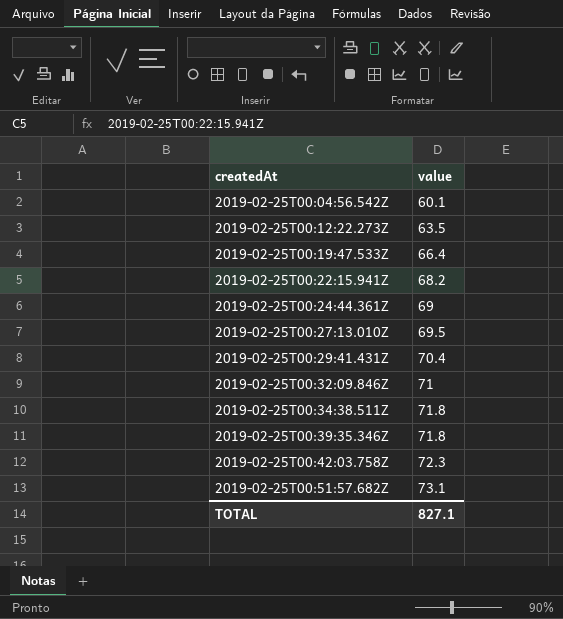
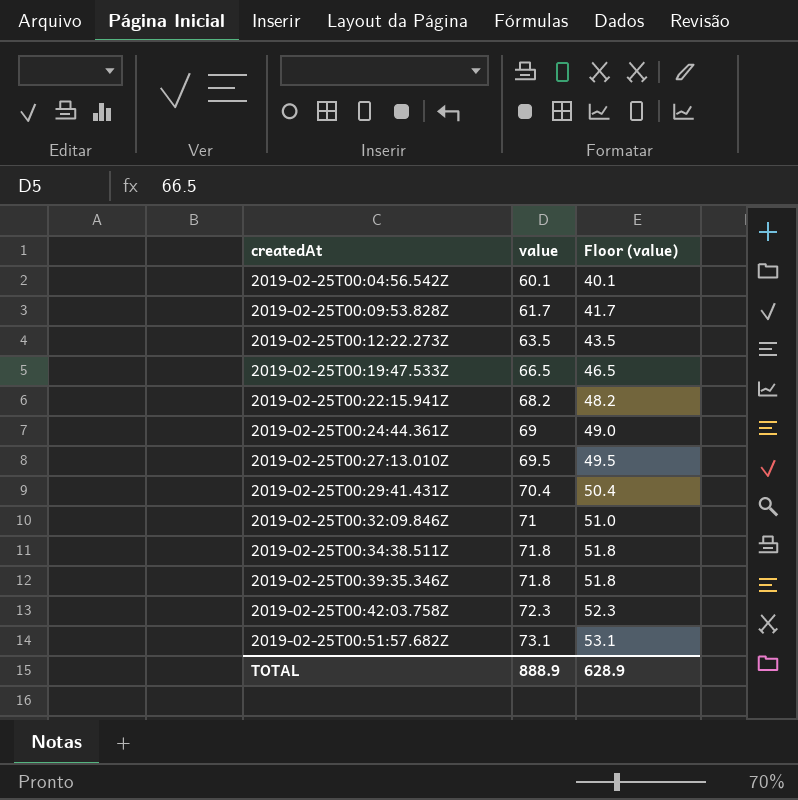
column Floor (value) | formula: none -> [value] - 20
row 2019-02-25T00:09:53.828Z: none -> 61.7 | 41.7
2019-02-25T00:19:47.533Z | value: 66.4 -> 66.5
TOTAL | value: 827.1 -> 888.9

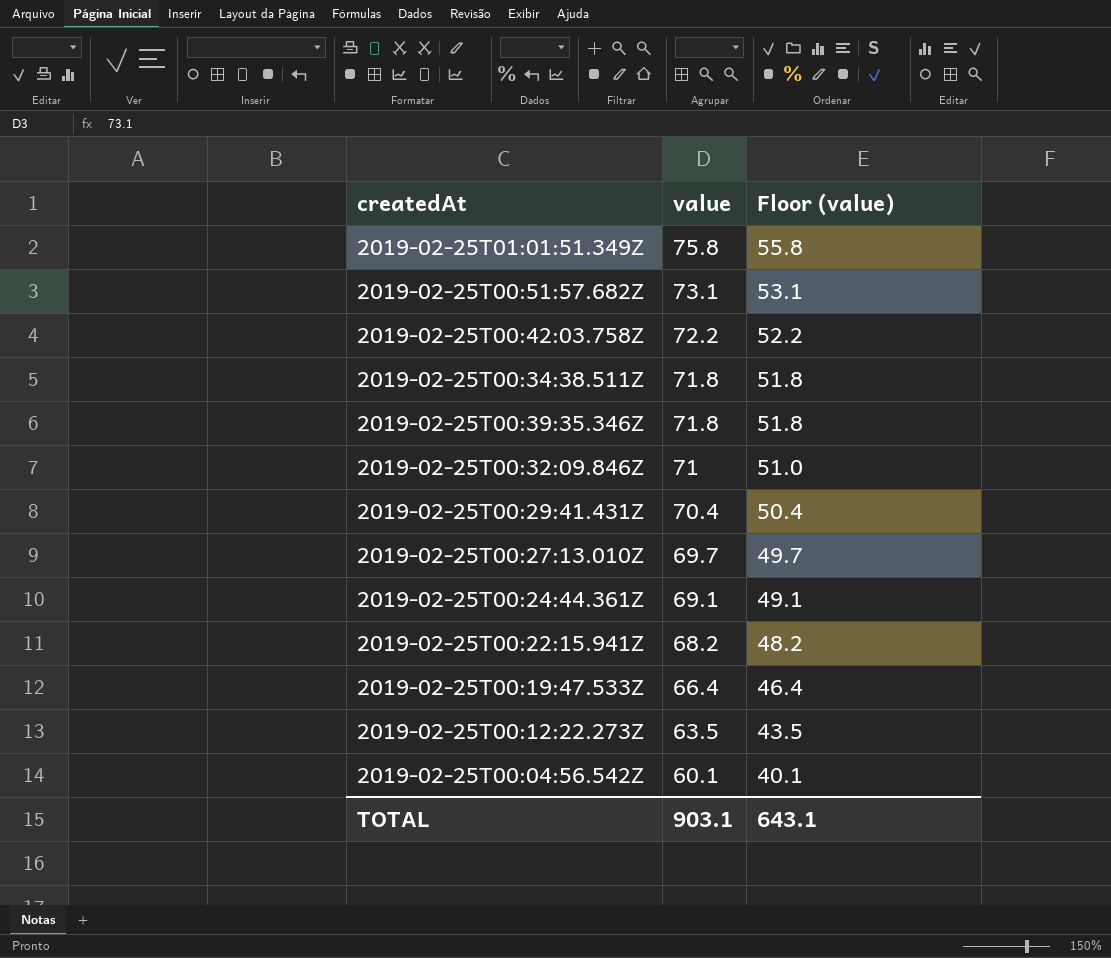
row order: createdAt ascending -> value descending
row 2019-02-25T00:09:53.828Z: 61.7 | 41.7 -> none
row 2019-02-25T01:01:51.349Z: none -> 75.8 | 55.8
2019-02-25T00:42:03.758Z | value: 72.3 -> 72.2
2019-02-25T00:42:03.758Z | Floor (value): 52.3 -> 52.2
2019-02-25T00:27:13.010Z | value: 69.5 -> 69.7
2019-02-25T00:27:13.010Z | Floor (value): 49.5 -> 49.7
2019-02-25T00:24:44.361Z | value: 69 -> 69.1
2019-02-25T00:24:44.361Z | Floor (value): 49.0 -> 49.1
2019-02-25T00:19:47.533Z | value: 66.5 -> 66.4
2019-02-25T00:19:47.533Z | Floor (value): 46.5 -> 46.4
TOTAL | value: 888.9 -> 903.1
TOTAL | Floor (value): 628.9 -> 643.1

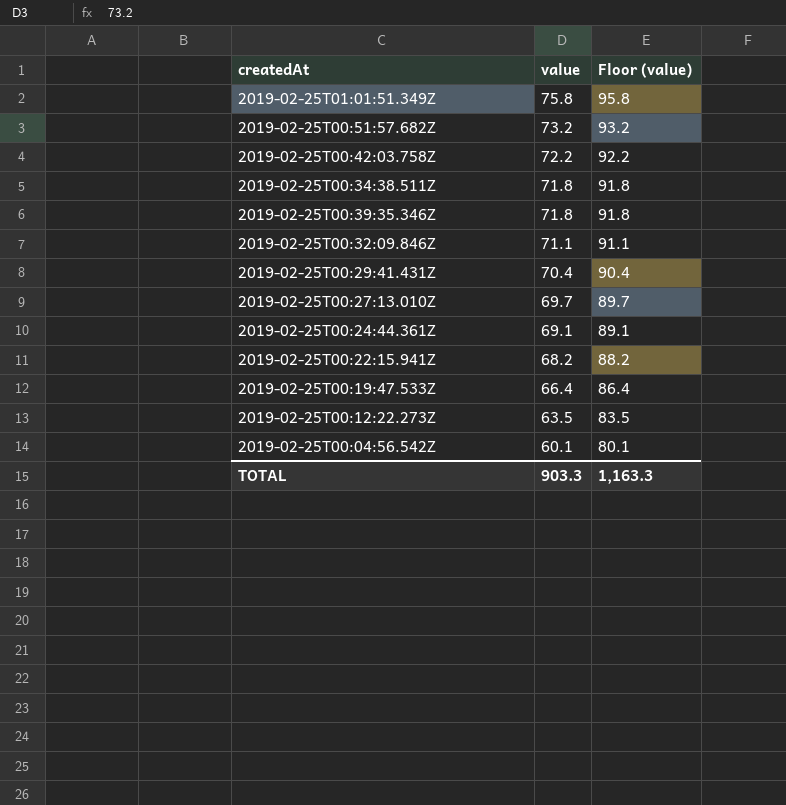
column Floor (value) | formula: [value] - 20 -> [value] + 20
2019-02-25T00:51:57.682Z | value: 73.1 -> 73.2
2019-02-25T00:32:09.846Z | value: 71 -> 71.1
TOTAL | value: 903.1 -> 903.3
TOTAL | Floor (value): 643.1 -> 1,163.3

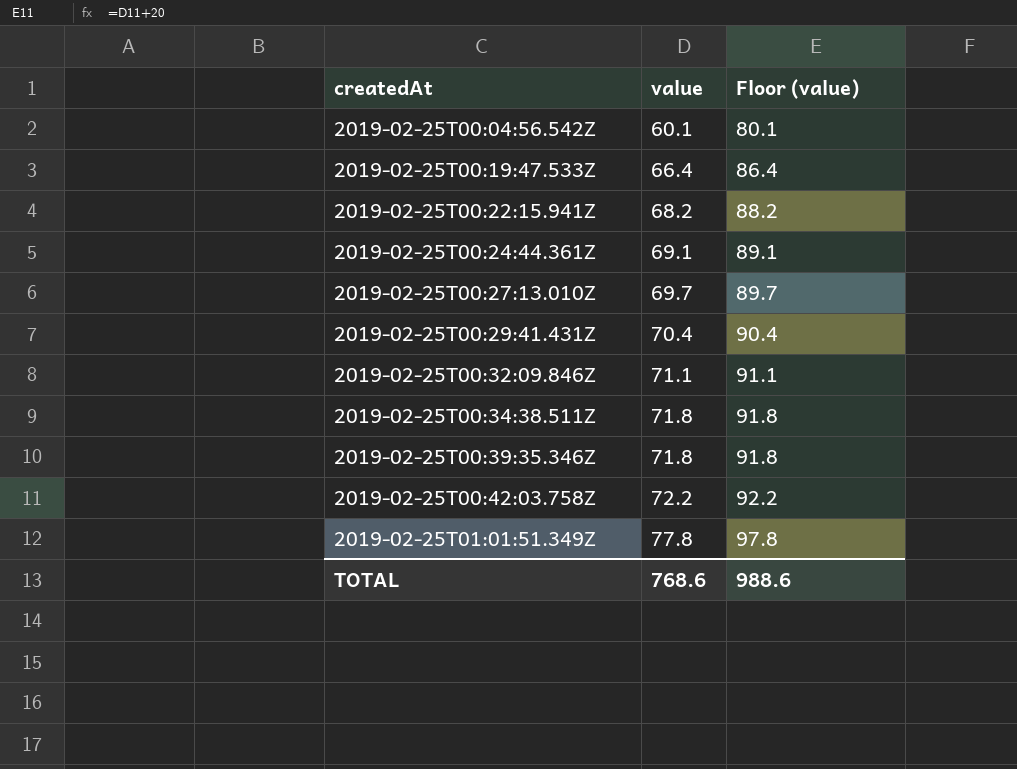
row order: value descending -> createdAt ascending
row 2019-02-25T00:51:57.682Z: 73.2 | 93.2 -> none
row 2019-02-25T00:12:22.273Z: 63.5 | 83.5 -> none
2019-02-25T01:01:51.349Z | value: 75.8 -> 77.8
2019-02-25T01:01:51.349Z | Floor (value): 95.8 -> 97.8
TOTAL | value: 903.3 -> 768.6
TOTAL | Floor (value): 1,163.3 -> 988.6

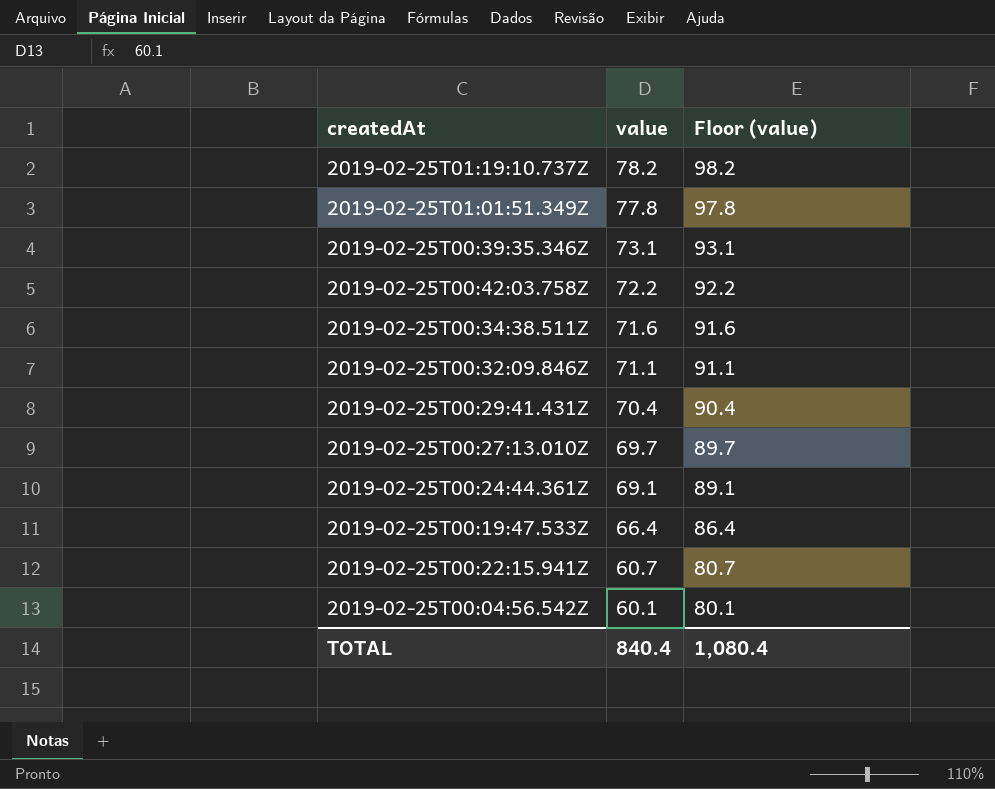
row order: createdAt ascending -> value descending
row 2019-02-25T01:19:10.737Z: none -> 78.2 | 98.2
2019-02-25T00:39:35.346Z | value: 71.8 -> 73.1
2019-02-25T00:39:35.346Z | Floor (value): 91.8 -> 93.1
2019-02-25T00:34:38.511Z | value: 71.8 -> 71.6
2019-02-25T00:34:38.511Z | Floor (value): 91.8 -> 91.6
2019-02-25T00:22:15.941Z | value: 68.2 -> 60.7
2019-02-25T00:22:15.941Z | Floor (value): 88.2 -> 80.7
TOTAL | value: 768.6 -> 840.4
TOTAL | Floor (value): 988.6 -> 1,080.4

